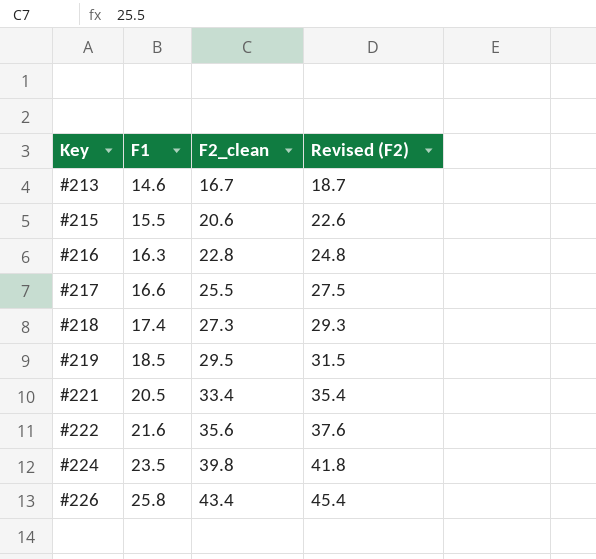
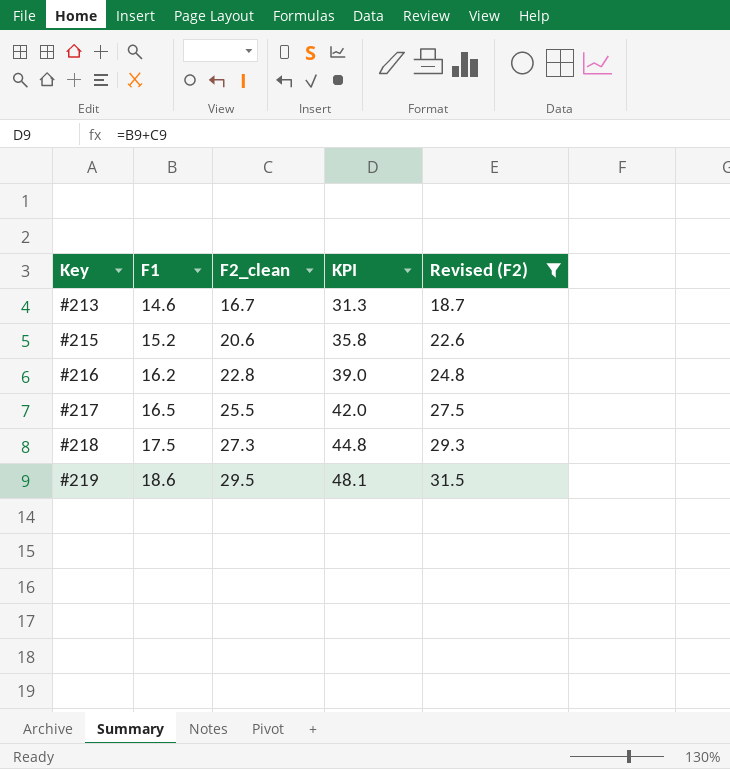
filter: none -> Revised (F2) <= 31.5
column KPI | formula: none -> [F1] + [F2_clean]
#215 | F1: 15.5 -> 15.2
#216 | F1: 16.3 -> 16.2
#217 | F1: 16.6 -> 16.5
#218 | F1: 17.4 -> 17.5
#219 | F1: 18.5 -> 18.6

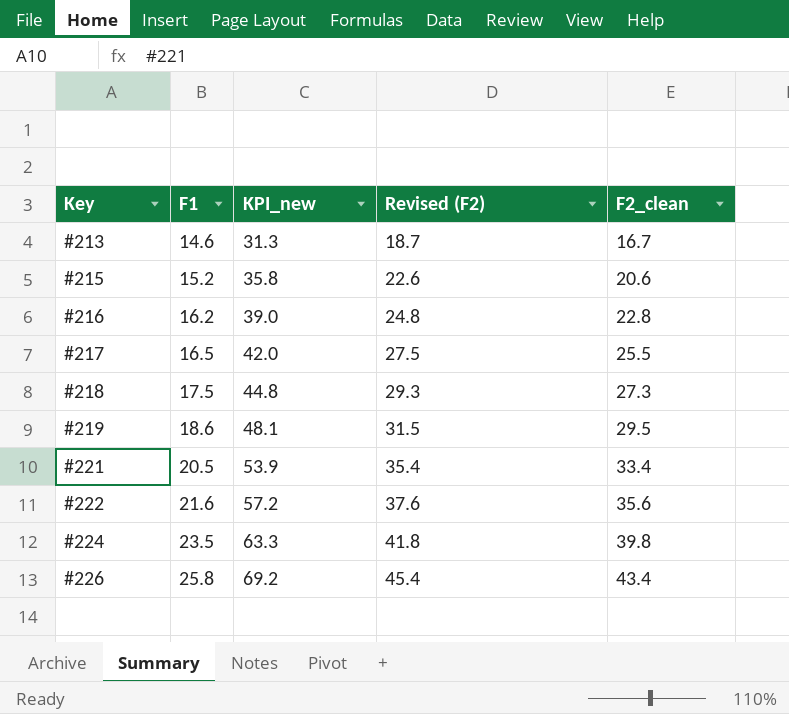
filter: Revised (F2) <= 31.5 -> none
column name: KPI -> KPI_new
column F2_clean | position: 3 -> 5

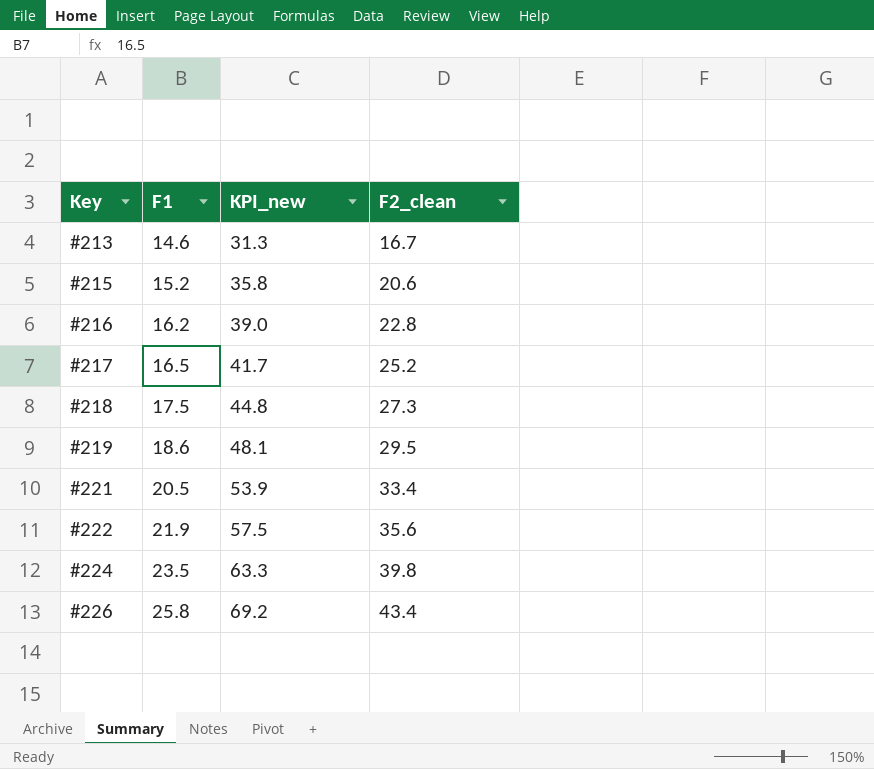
column Revised (F2) | formula: [F2_clean] + 2 -> none
#217 | KPI_new: 42.0 -> 41.7
#217 | F2_clean: 25.5 -> 25.2
#222 | F1: 21.6 -> 21.9
#222 | KPI_new: 57.2 -> 57.5

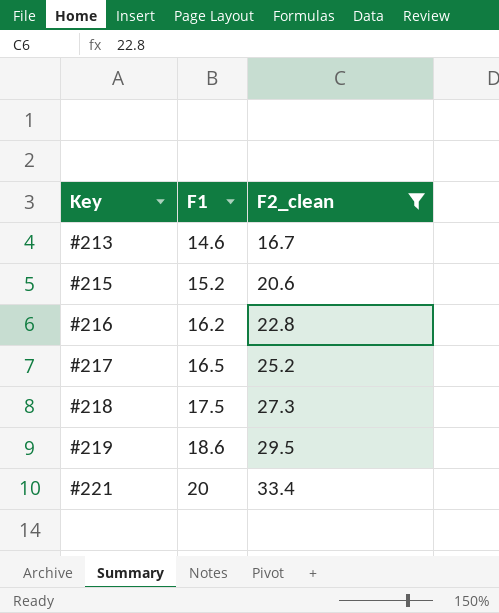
filter: none -> F2_clean <= 33.4
column KPI_new | formula: [F1] + [F2_clean] -> none
#221 | F1: 20.5 -> 20

